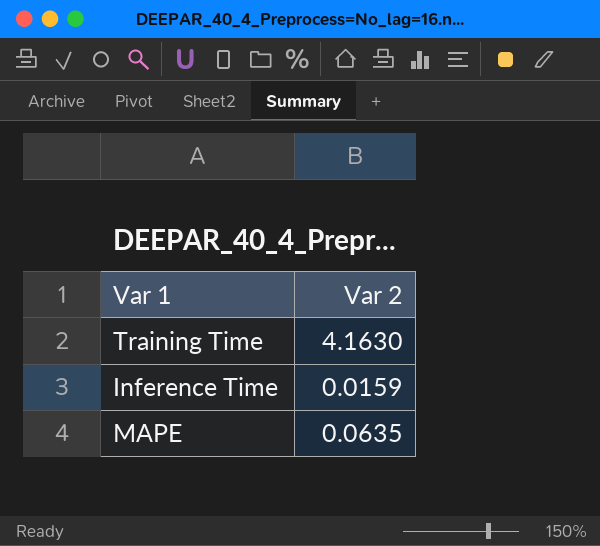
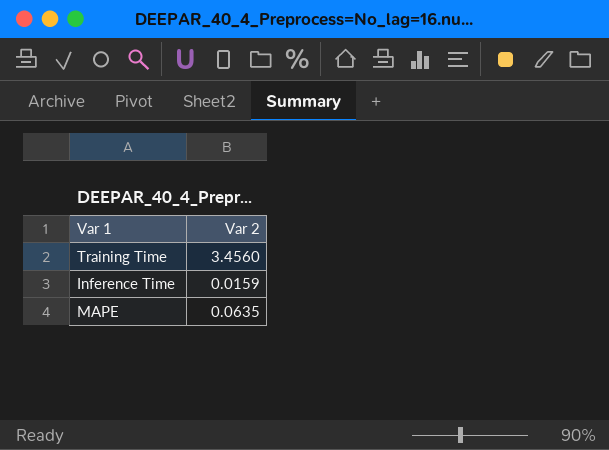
Training Time | Var 2: 4.1630 -> 3.4560

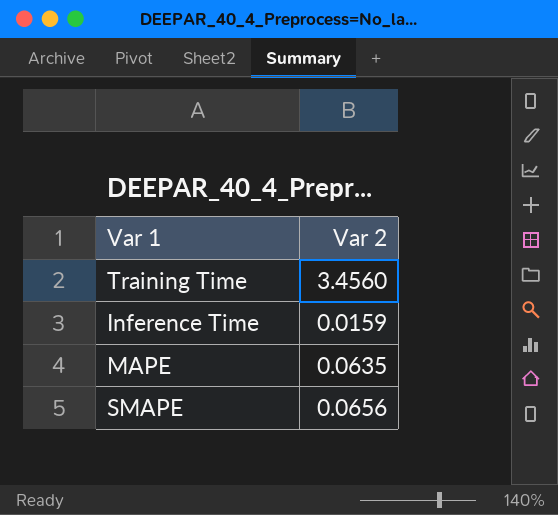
row SMAPE: none -> 0.0656

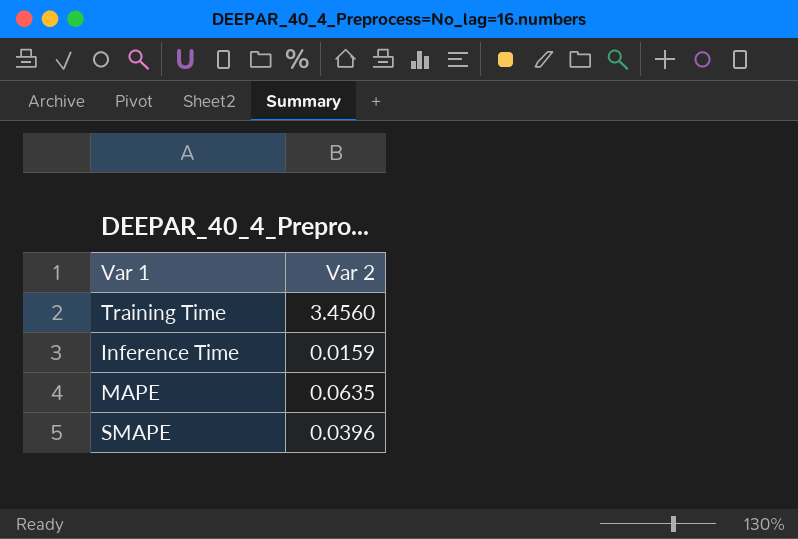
SMAPE | Var 2: 0.0656 -> 0.0396

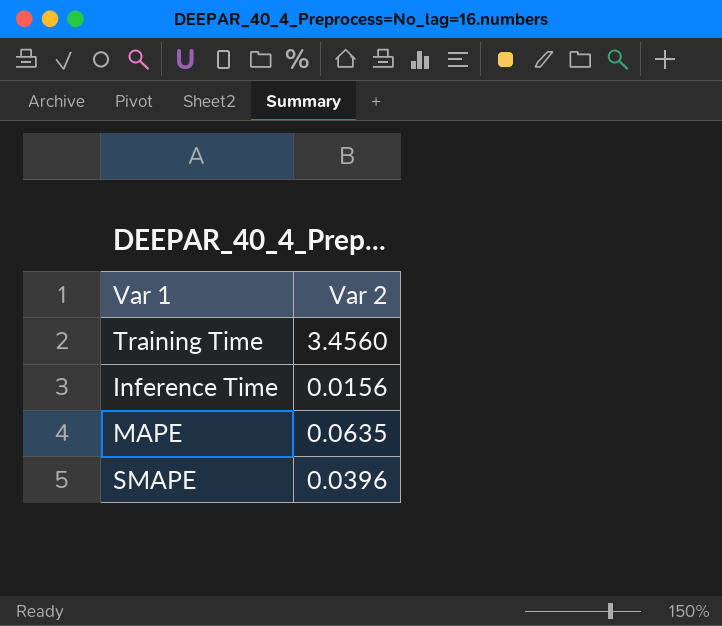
Inference Time | Var 2: 0.0159 -> 0.0156

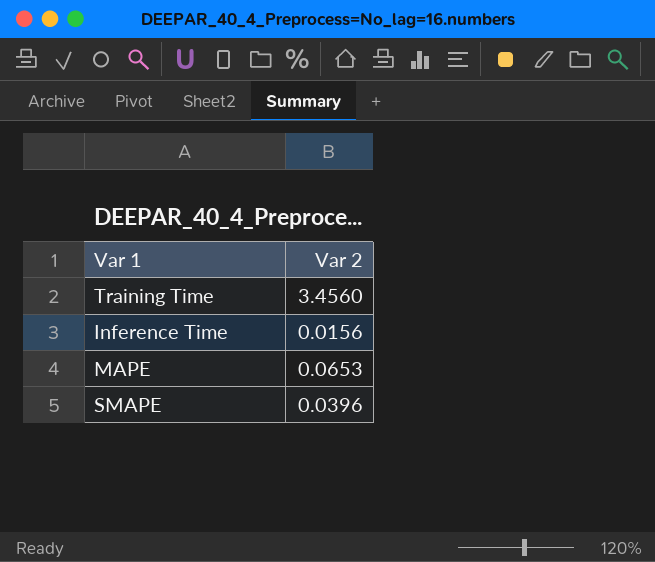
MAPE | Var 2: 0.0635 -> 0.0653

